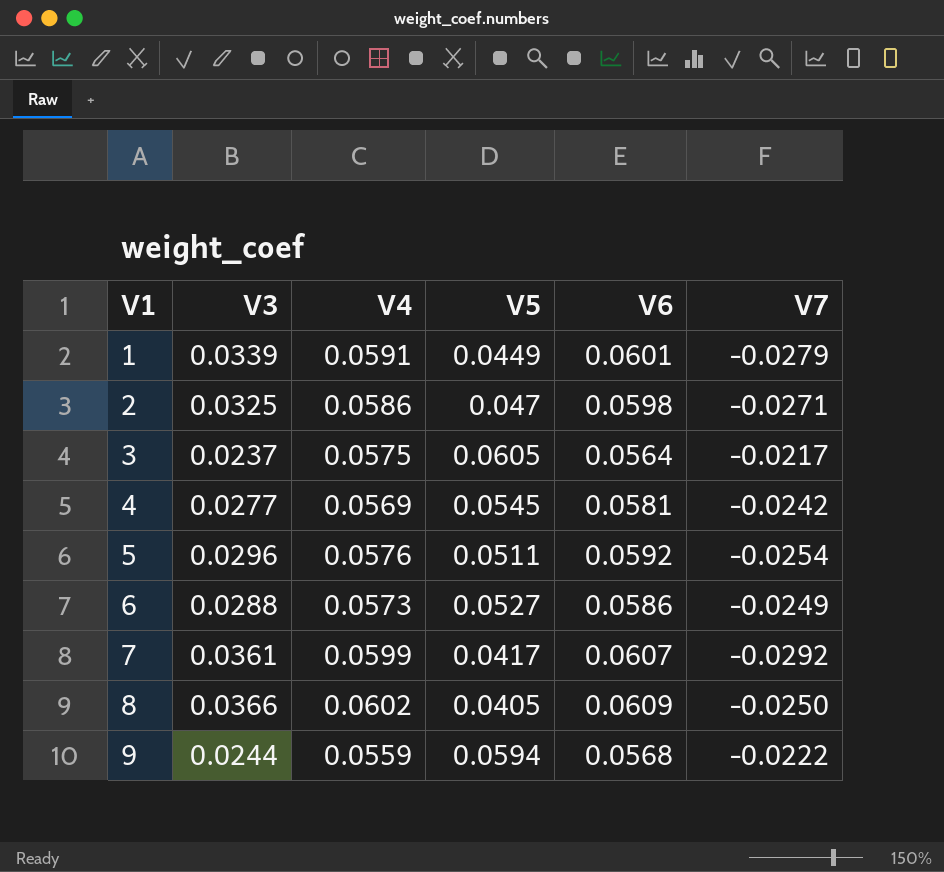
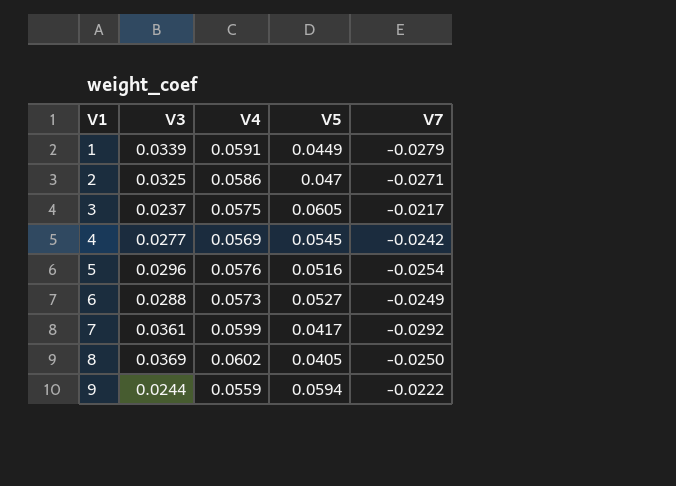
column V6 | position: 5 -> none
5 | V5: 0.0511 -> 0.0516
8 | V3: 0.0366 -> 0.0369

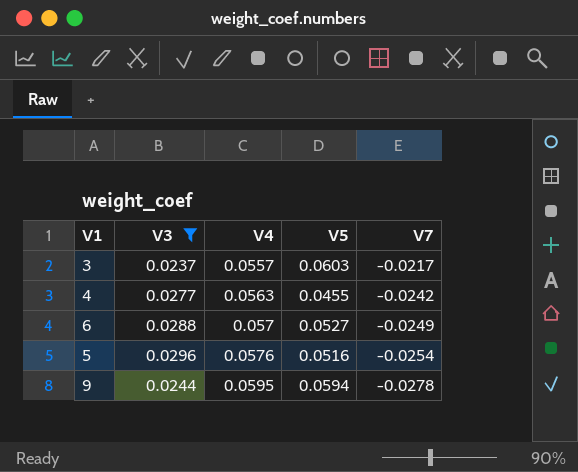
filter: none -> V3 <= 0.0296
row order: V1 ascending -> V4 ascending
3 | V4: 0.0575 -> 0.0557
3 | V5: 0.0605 -> 0.0603
4 | V4: 0.0569 -> 0.0563
4 | V5: 0.0545 -> 0.0455
6 | V4: 0.0573 -> 0.057
9 | V4: 0.0559 -> 0.0595
9 | V7: -0.0222 -> -0.0278

